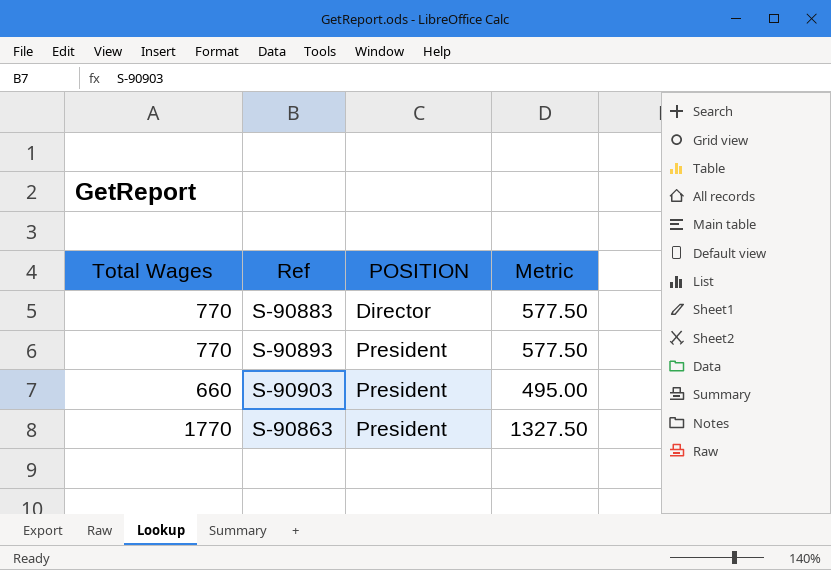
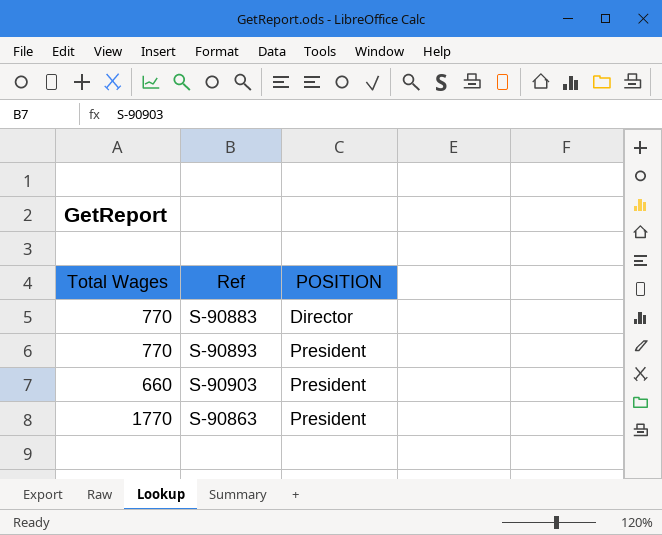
column Metric | formula: [Total Wages] * 0.75 -> none

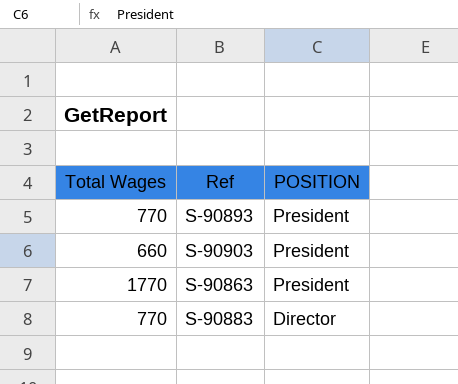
row order: POSITION ascending -> POSITION descending

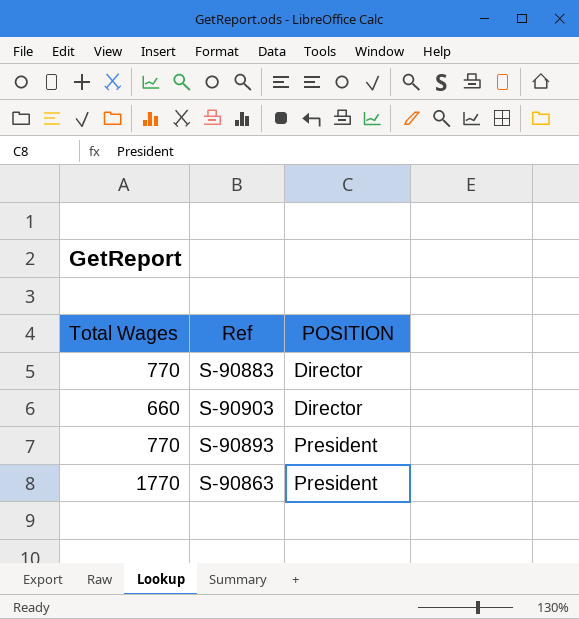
row order: POSITION descending -> POSITION ascending
S-90903 | POSITION: President -> Director

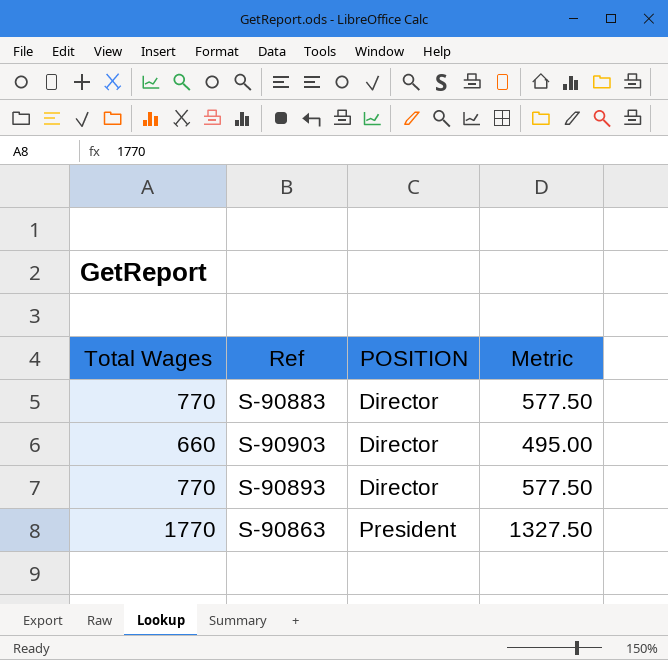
column Metric | formula: none -> [Total Wages] * 0.75
S-90893 | POSITION: President -> Director

